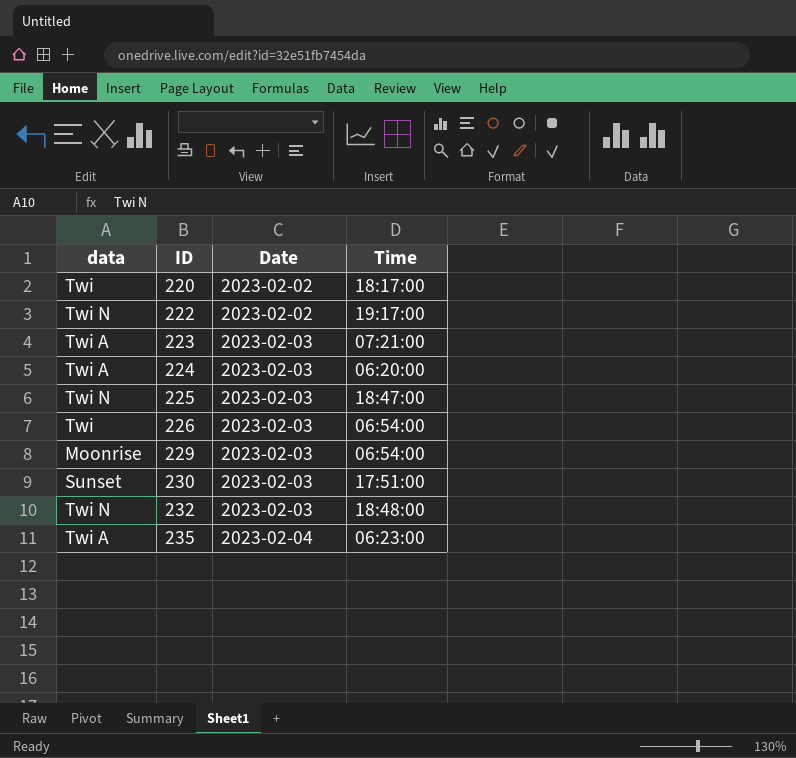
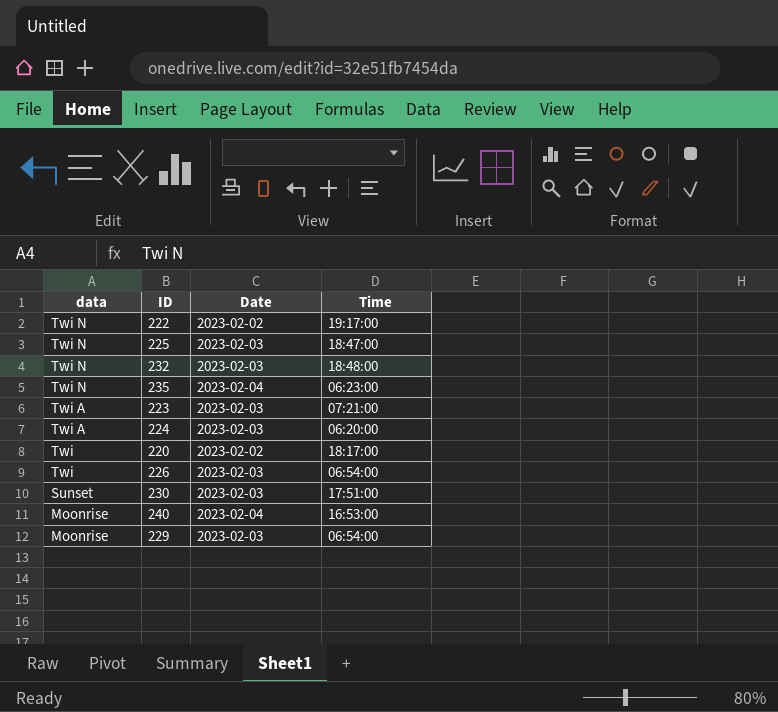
row order: ID ascending -> data descending
235 | data: Twi A -> Twi N
row 240: none -> Moonrise | 2023-02-04 | 16:53:00

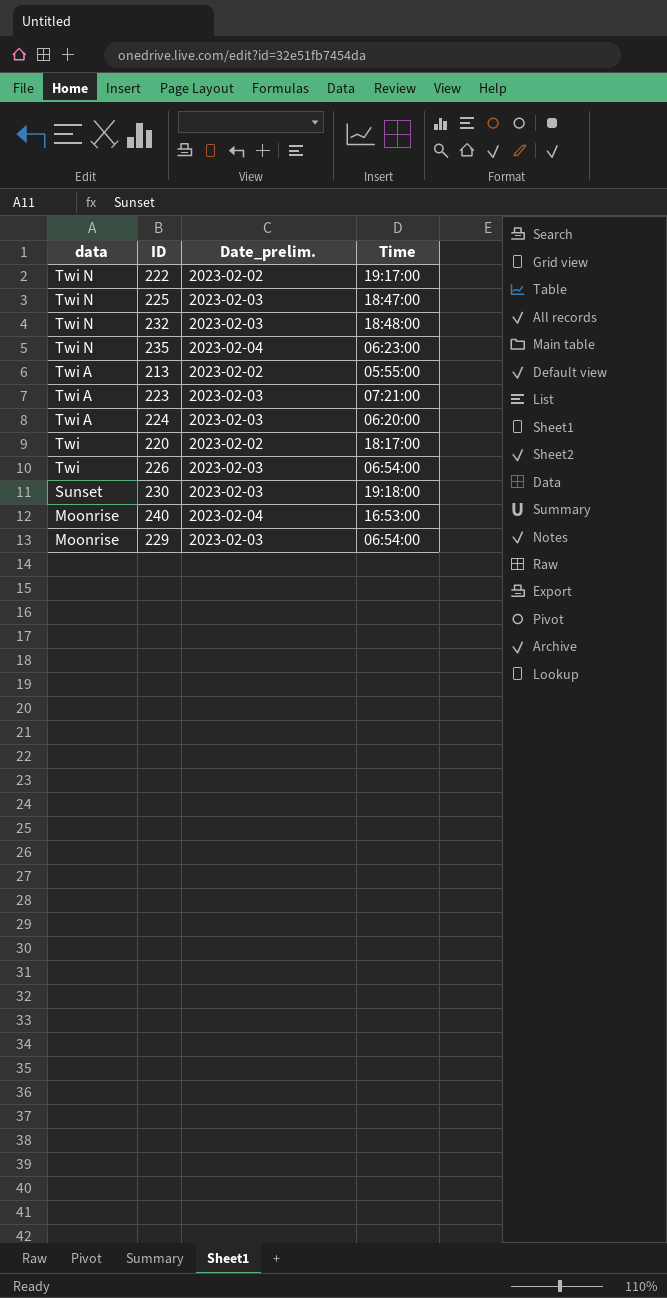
column name: Date -> Date_prelim.
row 213: none -> Twi A | 2023-02-02 | 05:55:00
230 | Time: 17:51:00 -> 19:18:00

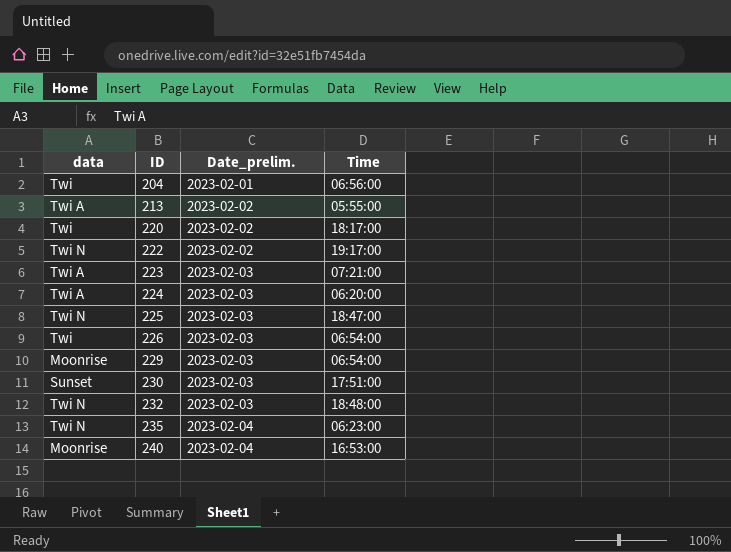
row order: data descending -> ID ascending
row 204: none -> Twi | 2023-02-01 | 06:56:00
230 | Time: 19:18:00 -> 17:51:00

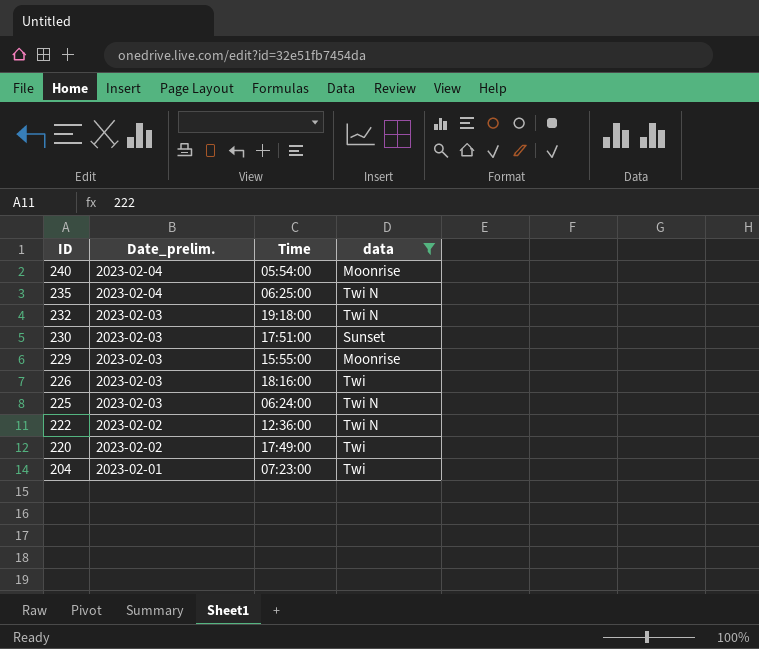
filter: none -> data != Twi A
row order: ID ascending -> ID descending
column data | position: 1 -> 4
240 | Time: 16:53:00 -> 05:54:00
235 | Time: 06:23:00 -> 06:25:00
232 | Time: 18:48:00 -> 19:18:00
229 | Time: 06:54:00 -> 15:55:00
226 | Time: 06:54:00 -> 18:16:00
225 | Time: 18:47:00 -> 06:24:00
222 | Time: 19:17:00 -> 12:36:00
220 | Time: 18:17:00 -> 17:49:00
204 | Time: 06:56:00 -> 07:23:00

